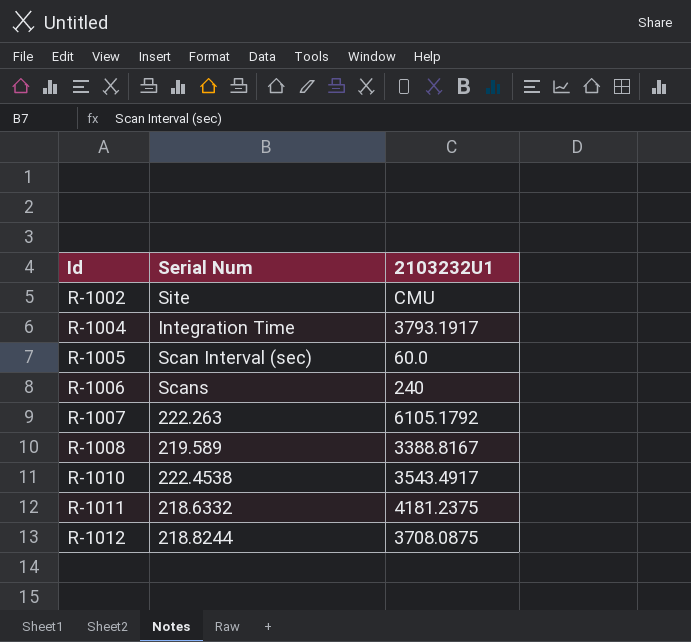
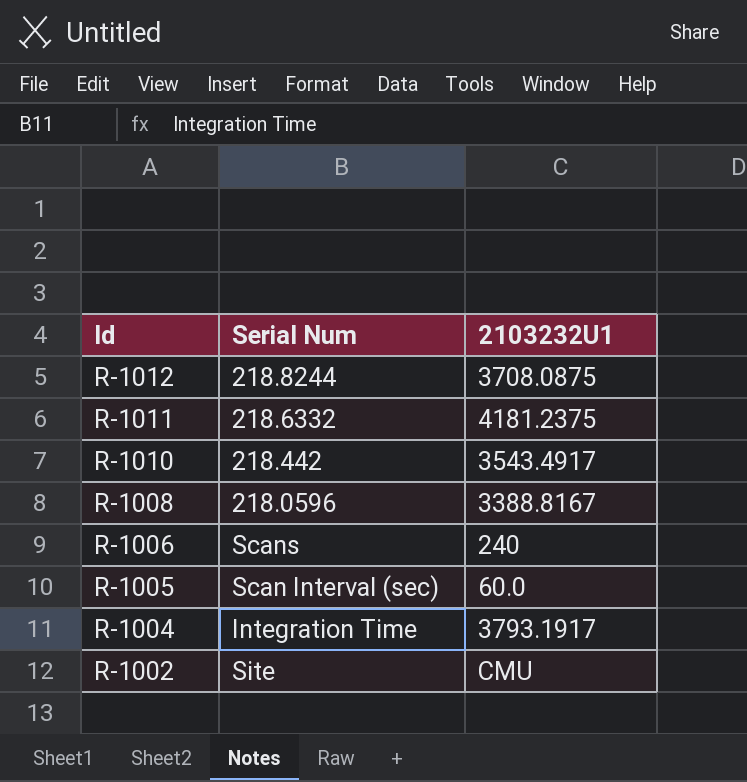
row order: Id ascending -> Id descending
row R-1007: 222.263 | 6105.1792 -> none
R-1010 | Serial Num: 222.4538 -> 218.442
R-1008 | Serial Num: 219.589 -> 218.0596

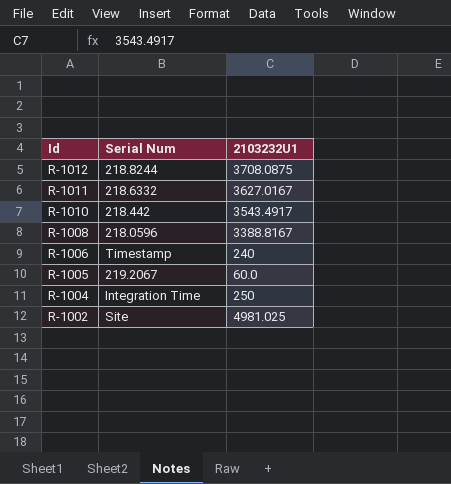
R-1011 | 2103232U1: 4181.2375 -> 3627.0167
R-1006 | Serial Num: Scans -> Timestamp
R-1005 | Serial Num: Scan Interval (sec) -> 219.2067
R-1004 | 2103232U1: 3793.1917 -> 250
R-1002 | 2103232U1: CMU -> 4981.025

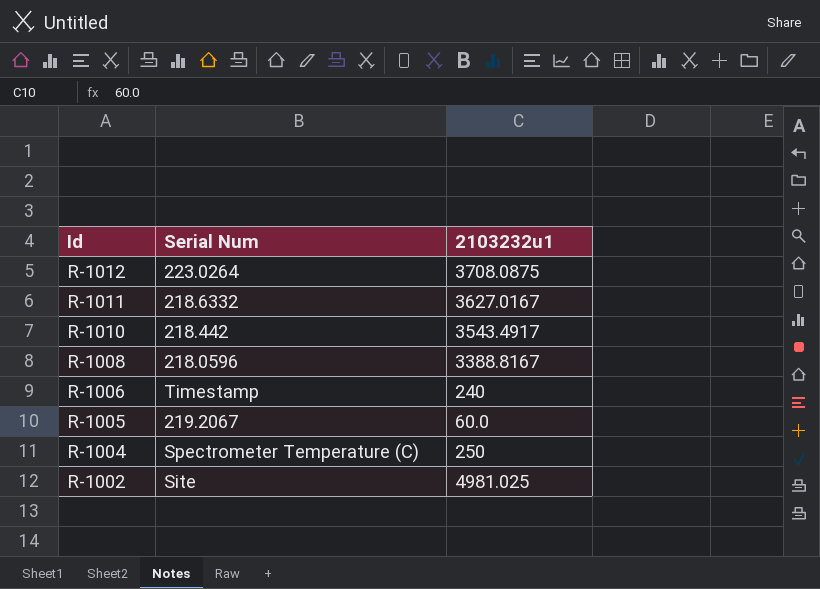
column name: 2103232U1 -> 2103232u1
R-1012 | Serial Num: 218.8244 -> 223.0264
R-1004 | Serial Num: Integration Time -> Spectrometer Temperature (C)

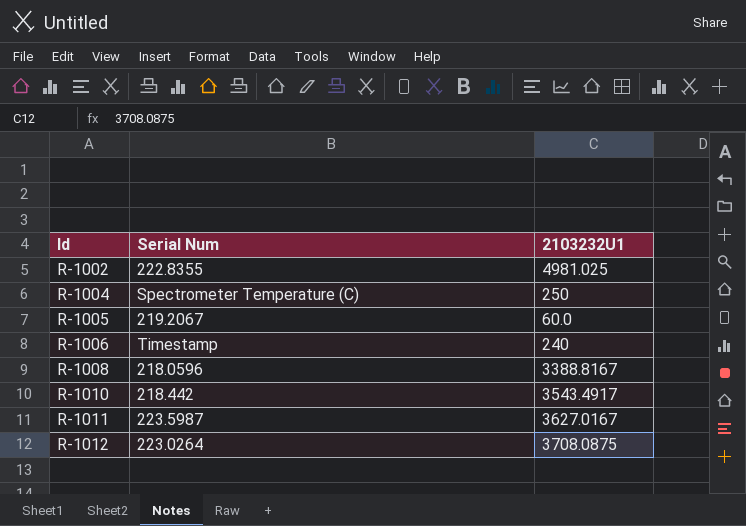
row order: Id descending -> Id ascending
column name: 2103232u1 -> 2103232U1
R-1002 | Serial Num: Site -> 222.8355
R-1011 | Serial Num: 218.6332 -> 223.5987

